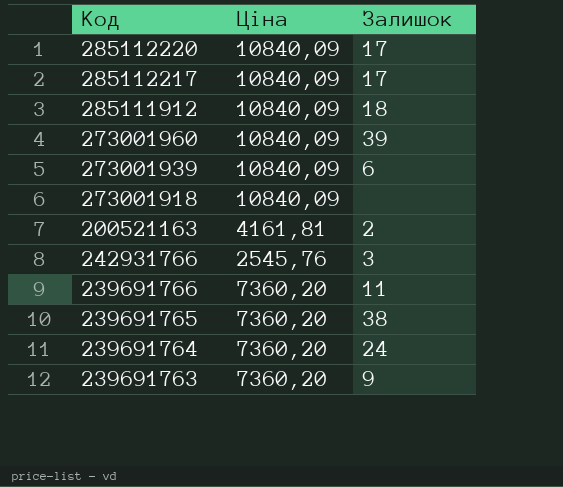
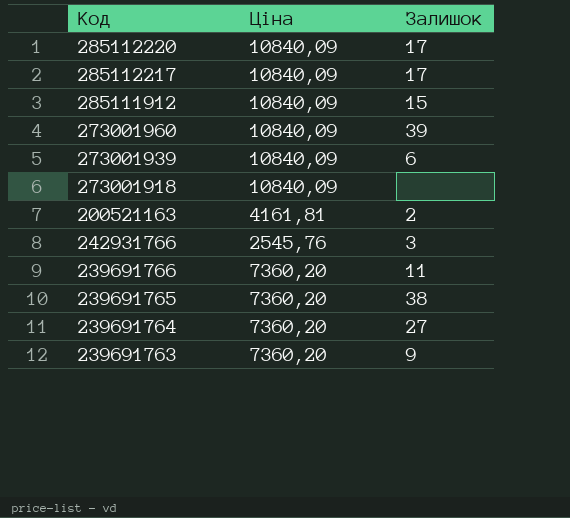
285111912 | Залишок: 18 -> 15
239691764 | Залишок: 24 -> 27

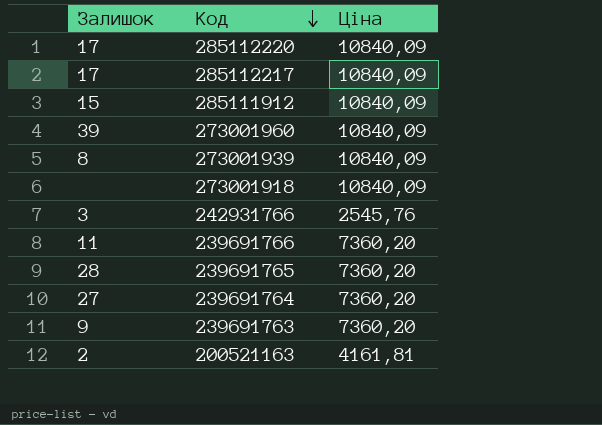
row order: none -> Код descending
column Залишок | position: 3 -> 1
273001939 | Залишок: 6 -> 8
239691765 | Залишок: 38 -> 28

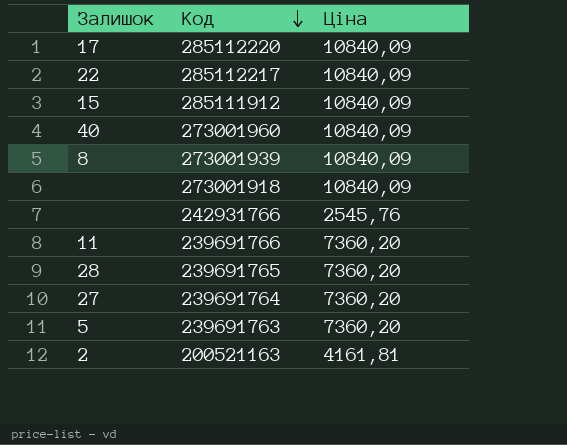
285112217 | Залишок: 17 -> 22
273001960 | Залишок: 39 -> 40
242931766 | Залишок: 3 -> none
239691763 | Залишок: 9 -> 5

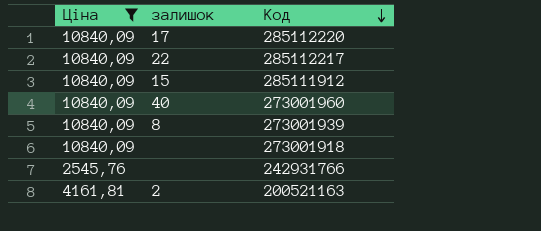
filter: none -> Ціна != 7360,20
column Ціна | position: 3 -> 1
column name: Залишок -> залишок

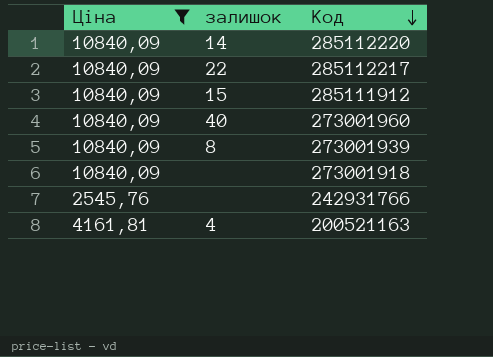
285112220 | залишок: 17 -> 14
200521163 | залишок: 2 -> 4

